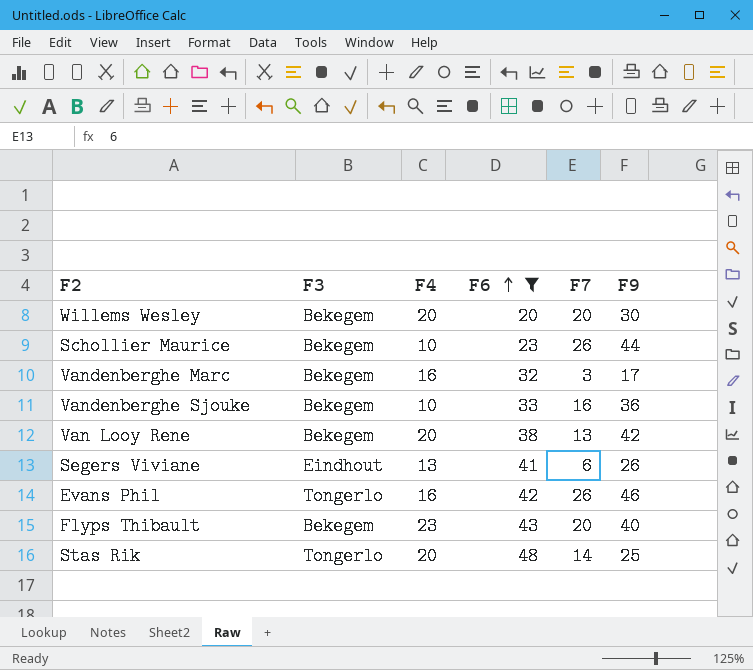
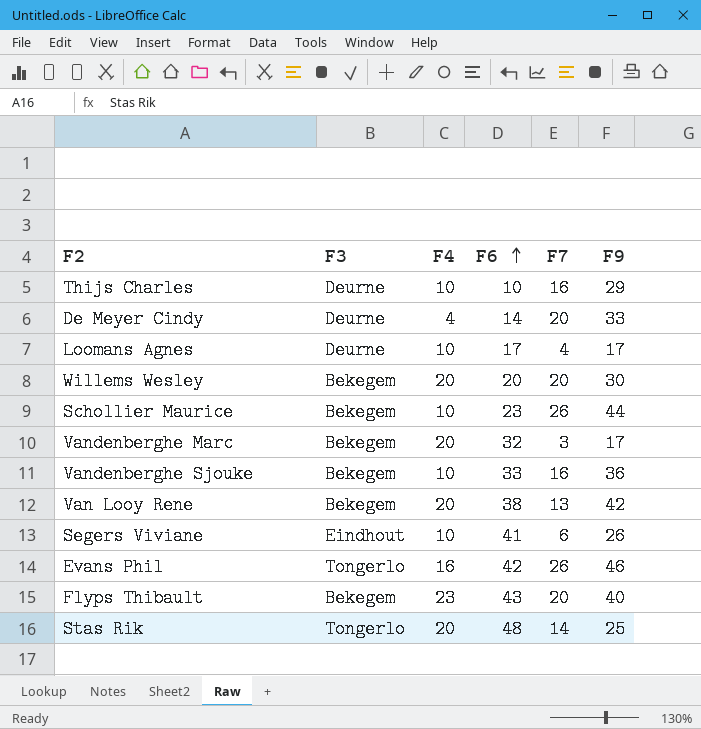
filter: F6 >= 20 -> none
Vandenberghe Marc | F4: 16 -> 20
Segers Viviane | F4: 13 -> 10

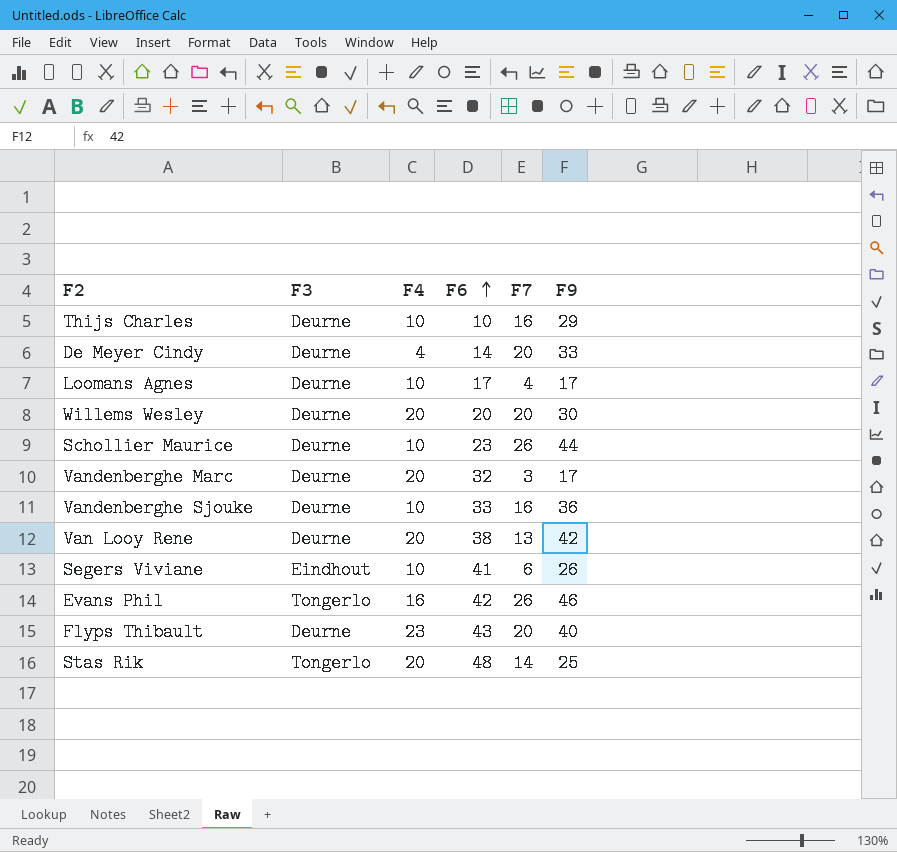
Willems Wesley | F3: Bekegem -> Deurne
Schollier Maurice | F3: Bekegem -> Deurne
Vandenberghe Marc | F3: Bekegem -> Deurne
Vandenberghe Sjouke | F3: Bekegem -> Deurne
Van Looy Rene | F3: Bekegem -> Deurne
Flyps Thibault | F3: Bekegem -> Deurne

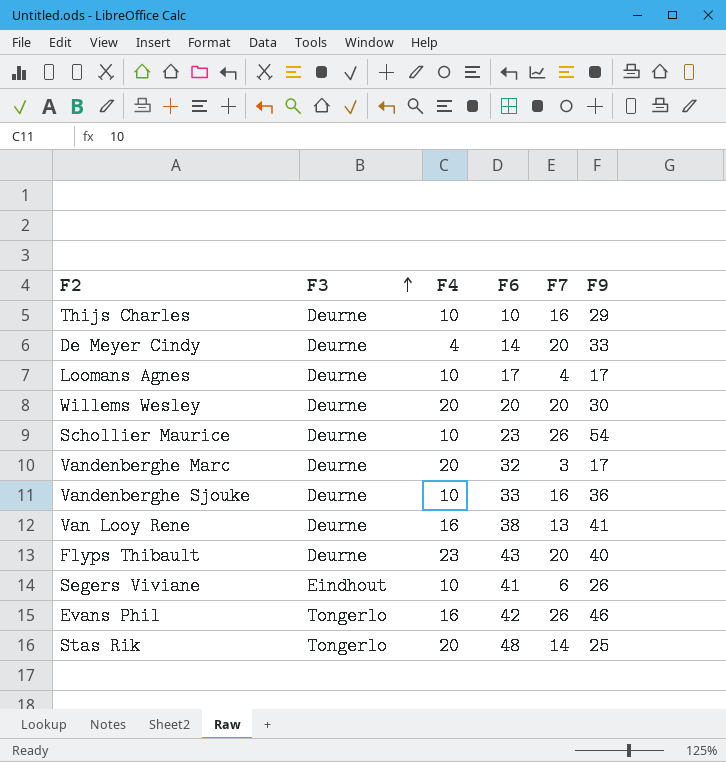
row order: F6 ascending -> F3 ascending
Schollier Maurice | F9: 44 -> 54
Van Looy Rene | F4: 20 -> 16
Van Looy Rene | F9: 42 -> 41

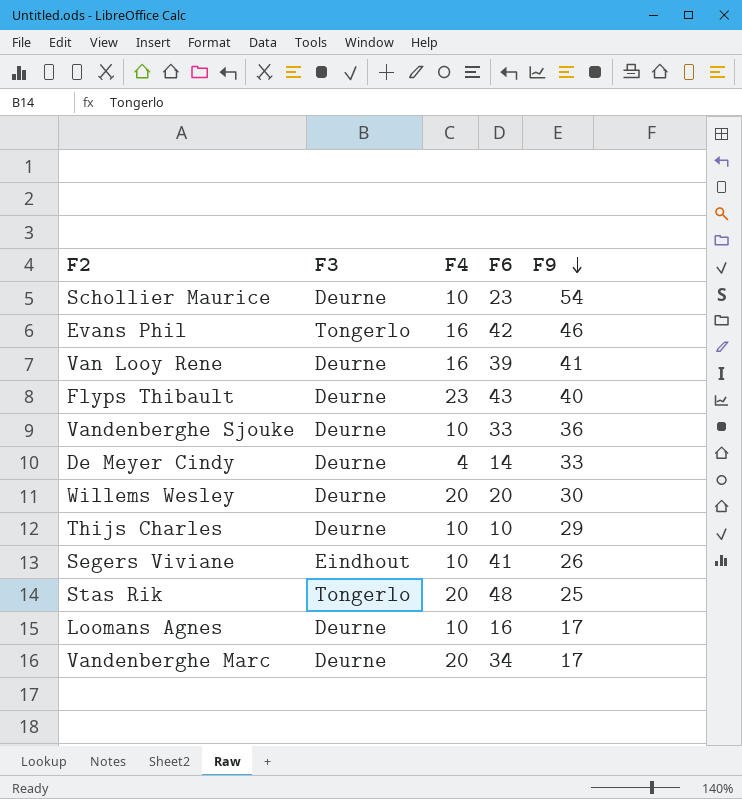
row order: F3 ascending -> F9 descending
column F7 | position: 5 -> none
Van Looy Rene | F6: 38 -> 39
Loomans Agnes | F6: 17 -> 16
Vandenberghe Marc | F6: 32 -> 34

